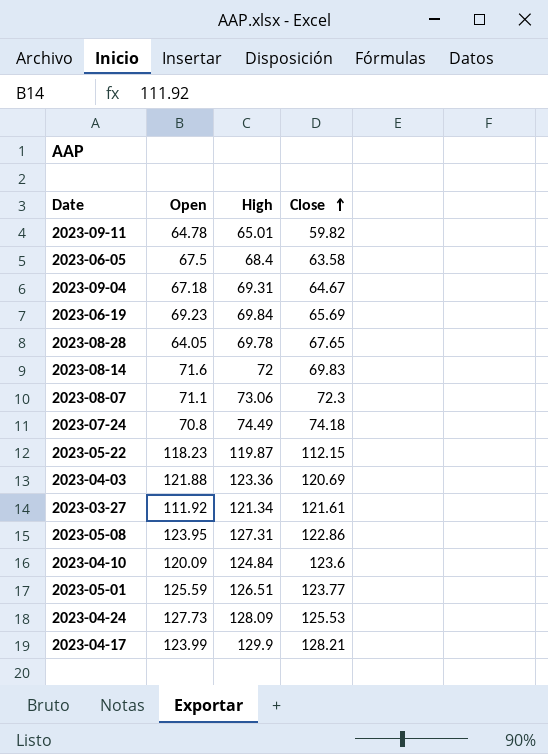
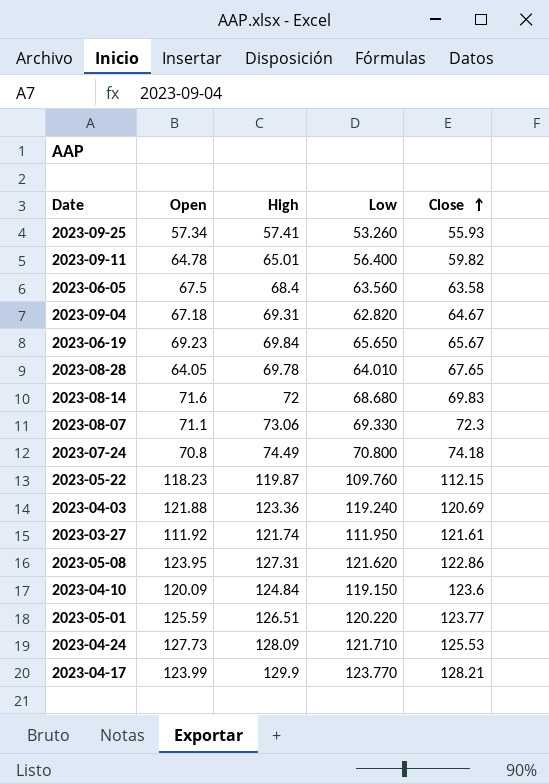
column Low | position: none -> 4
row 2023-09-25: none -> 57.34 | 57.41 | 53.260 | 55.93
2023-06-19 | Close: 65.69 -> 65.67
2023-03-27 | High: 121.34 -> 121.74

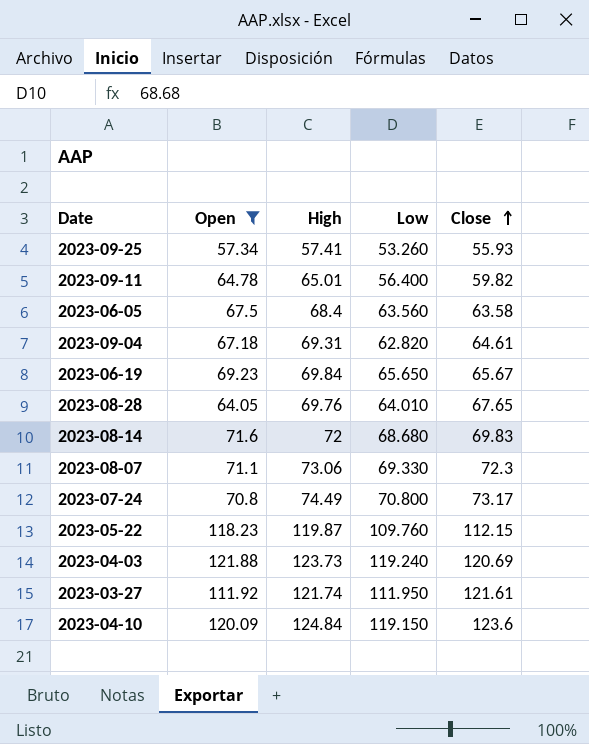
filter: none -> Open <= 121.88
2023-09-04 | Close: 64.67 -> 64.61
2023-08-28 | High: 69.78 -> 69.76
2023-07-24 | Close: 74.18 -> 73.17
2023-04-03 | High: 123.36 -> 123.73

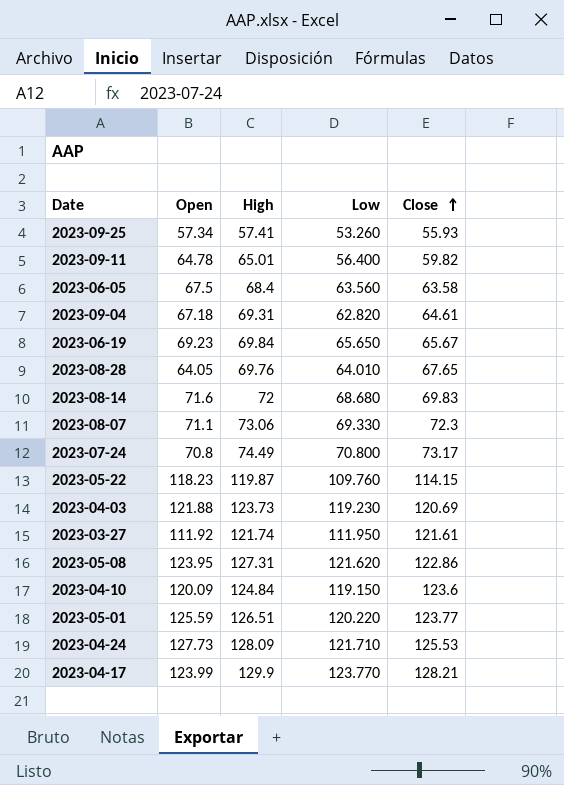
filter: Open <= 121.88 -> none
2023-05-22 | Close: 112.15 -> 114.15
2023-04-03 | Low: 119.240 -> 119.230

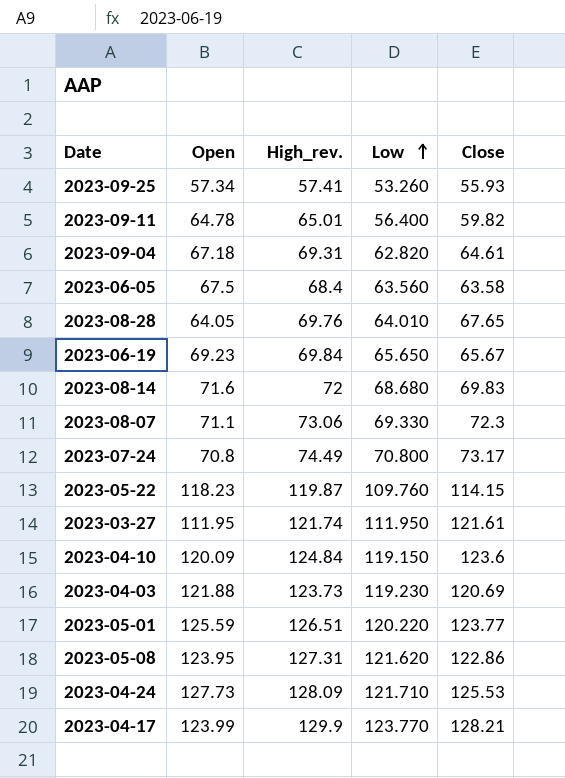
row order: Close ascending -> Low ascending
column name: High -> High_rev.
2023-03-27 | Open: 111.92 -> 111.95

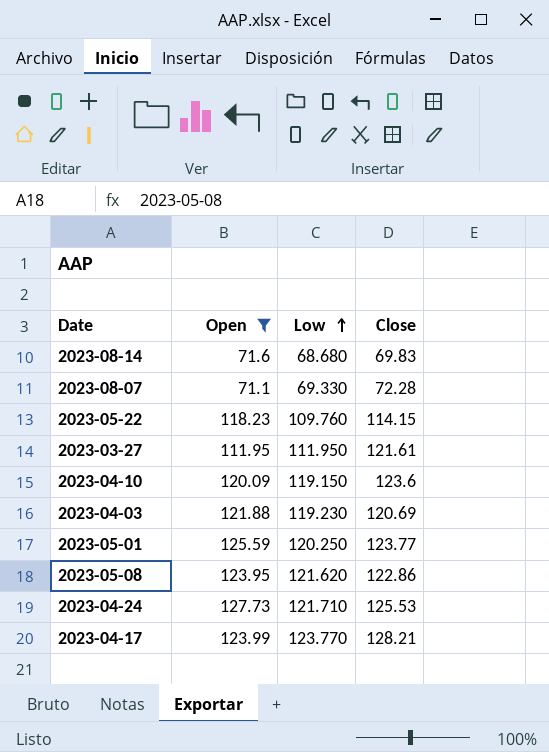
filter: none -> Open >= 71.1
column High_rev. | position: 3 -> none
2023-08-07 | Close: 72.3 -> 72.28
2023-05-01 | Low: 120.220 -> 120.250

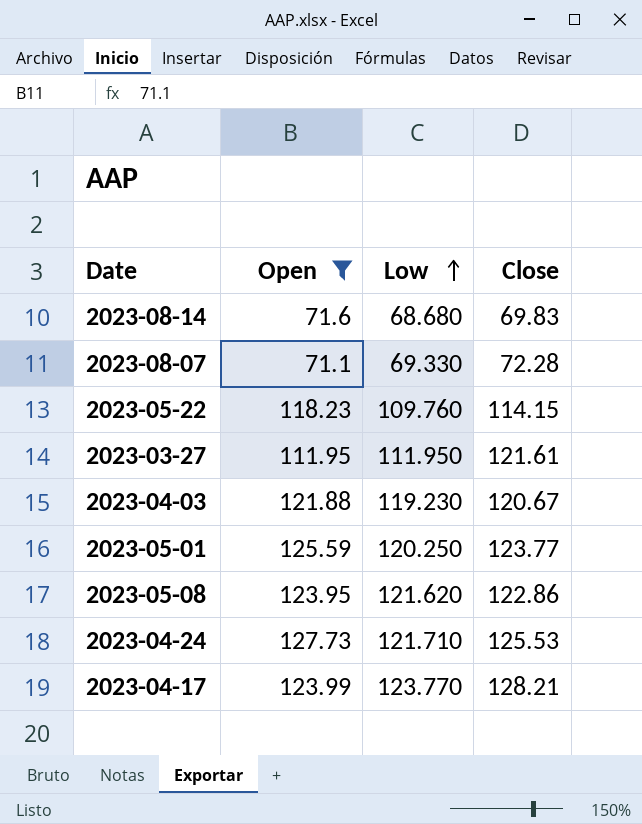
row 2023-04-10: 120.09 | 119.150 | 123.6 -> none
2023-04-03 | Close: 120.69 -> 120.67

